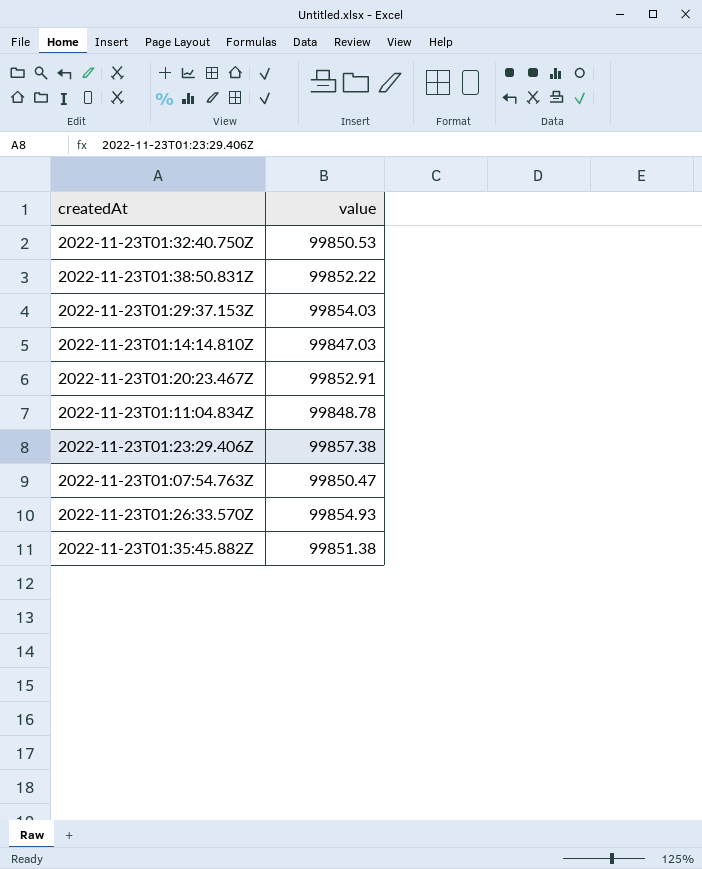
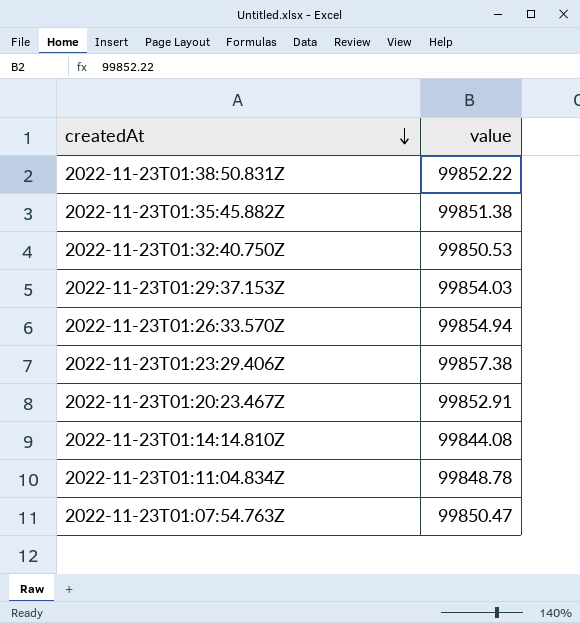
row order: none -> createdAt descending
2022-11-23T01:26:33.570Z | value: 99854.93 -> 99854.94
2022-11-23T01:14:14.810Z | value: 99847.03 -> 99844.08

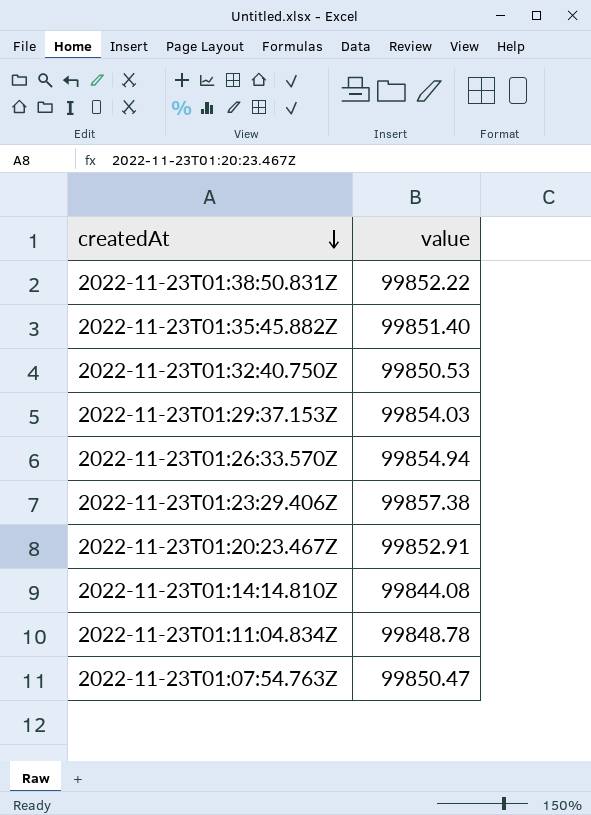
2022-11-23T01:35:45.882Z | value: 99851.38 -> 99851.40

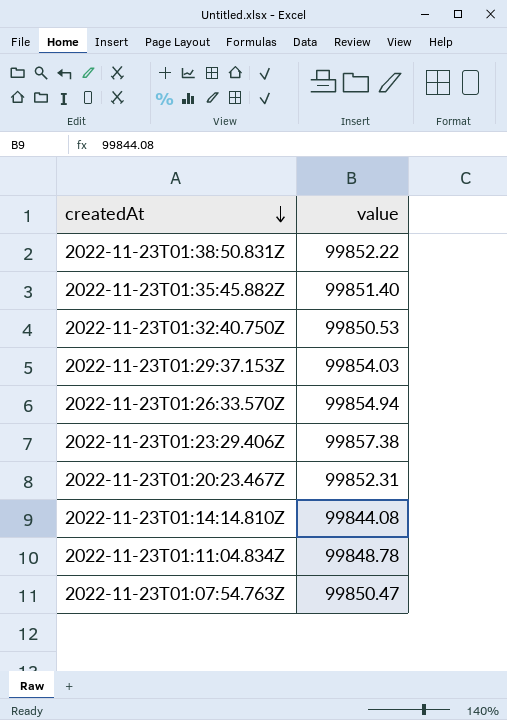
2022-11-23T01:20:23.467Z | value: 99852.91 -> 99852.31

